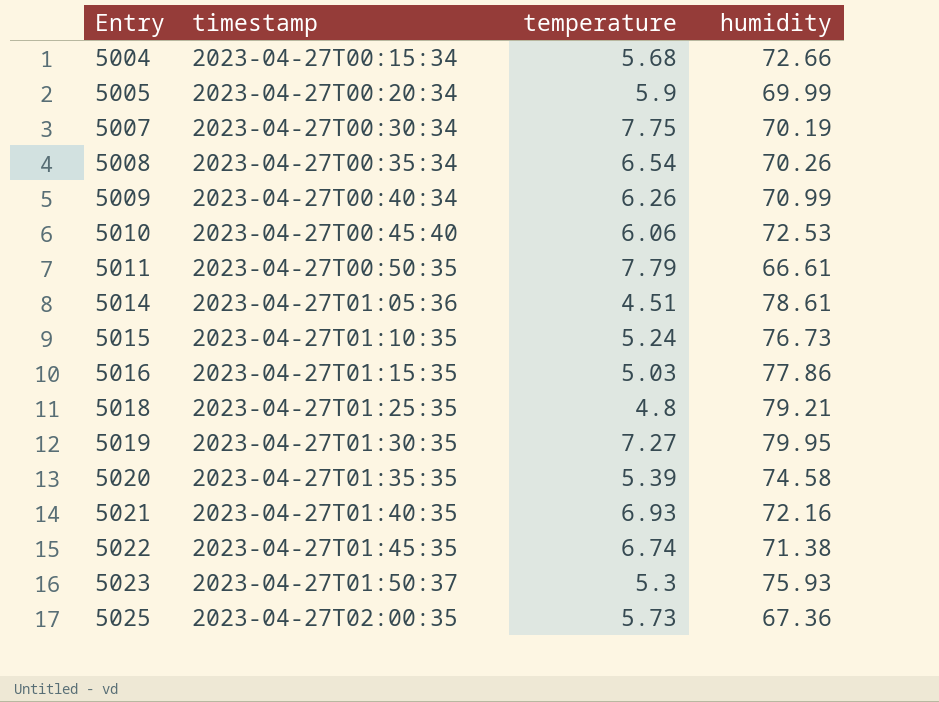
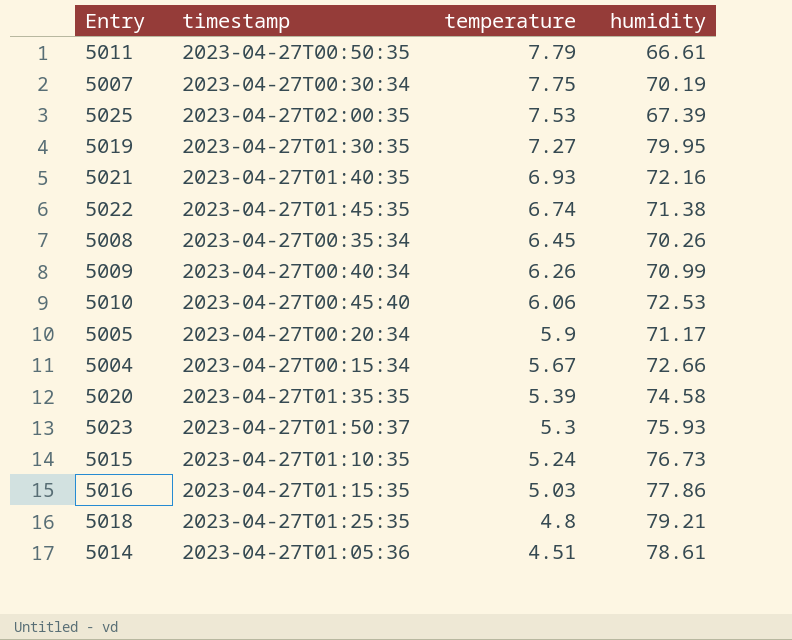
row order: Entry ascending -> temperature descending
5025 | temperature: 5.73 -> 7.53
5025 | humidity: 67.36 -> 67.39
5008 | temperature: 6.54 -> 6.45
5005 | humidity: 69.99 -> 71.17
5004 | temperature: 5.68 -> 5.67

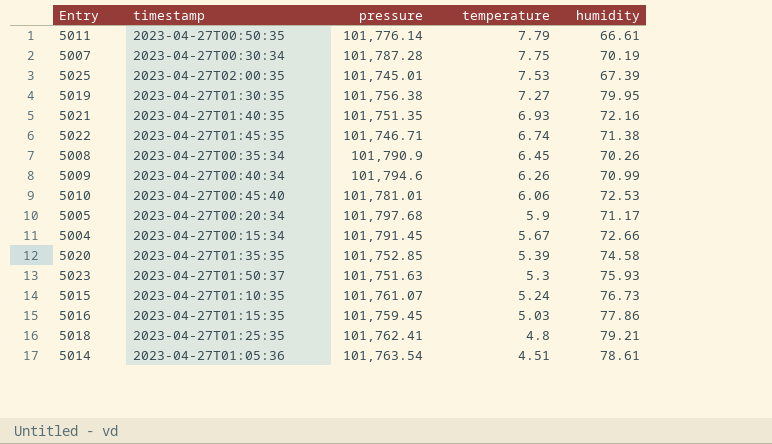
column pressure | position: none -> 3

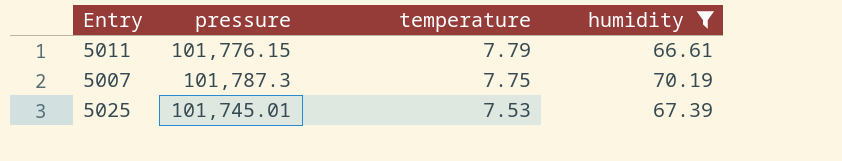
filter: none -> humidity <= 70.19
column timestamp | position: 2 -> none
5011 | pressure: 101,776.14 -> 101,776.15
5007 | pressure: 101,787.28 -> 101,787.3

